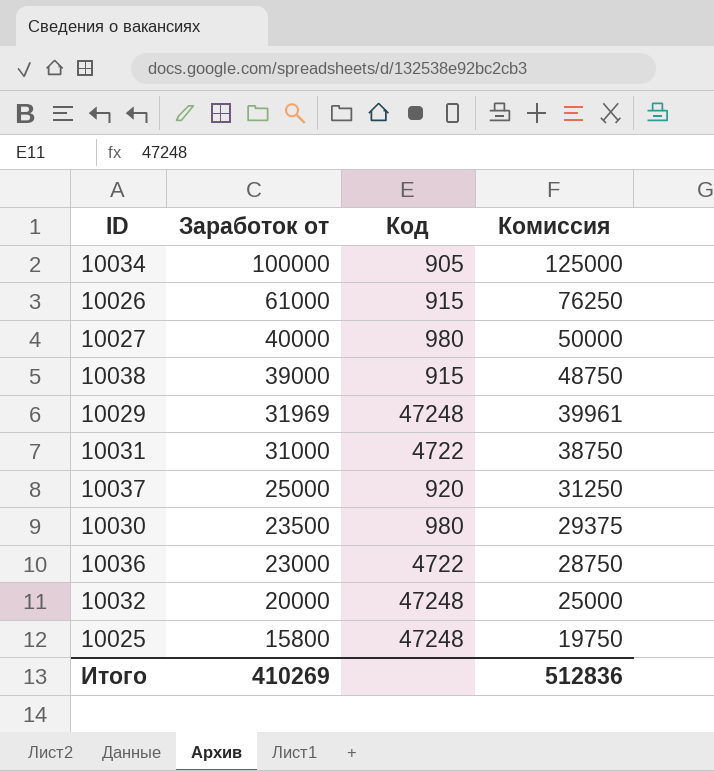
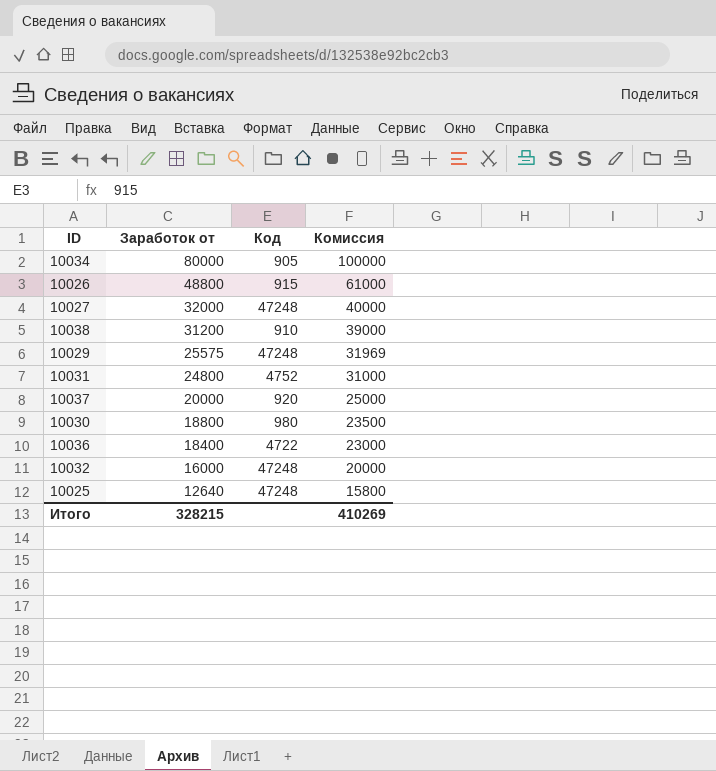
10034 | Заработок от: 100000 -> 80000
10034 | Комиссия: 125000 -> 100000
10026 | Заработок от: 61000 -> 48800
10026 | Комиссия: 76250 -> 61000
10027 | Заработок от: 40000 -> 32000
10027 | Код: 980 -> 47248
10027 | Комиссия: 50000 -> 40000
10038 | Заработок от: 39000 -> 31200
10038 | Код: 915 -> 910
10038 | Комиссия: 48750 -> 39000
10029 | Заработок от: 31969 -> 25575
10029 | Комиссия: 39961 -> 31969
10031 | Заработок от: 31000 -> 24800
10031 | Код: 4722 -> 4752
10031 | Комиссия: 38750 -> 31000
10037 | Заработок от: 25000 -> 20000
10037 | Комиссия: 31250 -> 25000
10030 | Заработок от: 23500 -> 18800
10030 | Комиссия: 29375 -> 23500
10036 | Заработок от: 23000 -> 18400
10036 | Комиссия: 28750 -> 23000
10032 | Заработок от: 20000 -> 16000
10032 | Комиссия: 25000 -> 20000
10025 | Заработок от: 15800 -> 12640
10025 | Комиссия: 19750 -> 15800
Итого | Заработок от: 410269 -> 328215
Итого | Комиссия: 512836 -> 410269

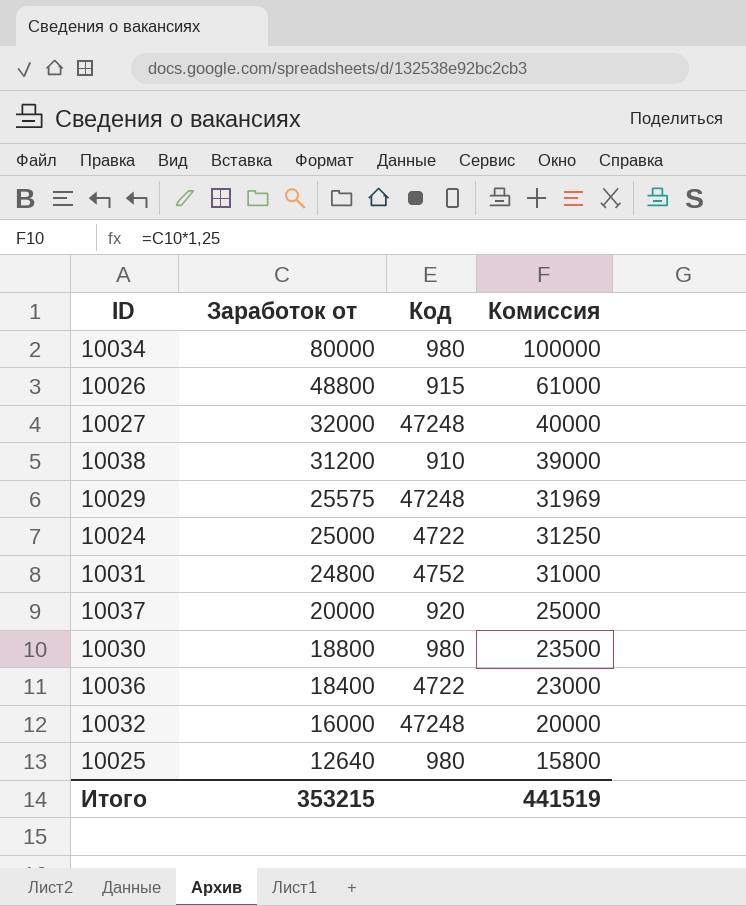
10034 | Код: 905 -> 980
row 10024: none -> 25000 | 4722 | 31250
10025 | Код: 47248 -> 980
Итого | Заработок от: 328215 -> 353215
Итого | Комиссия: 410269 -> 441519

